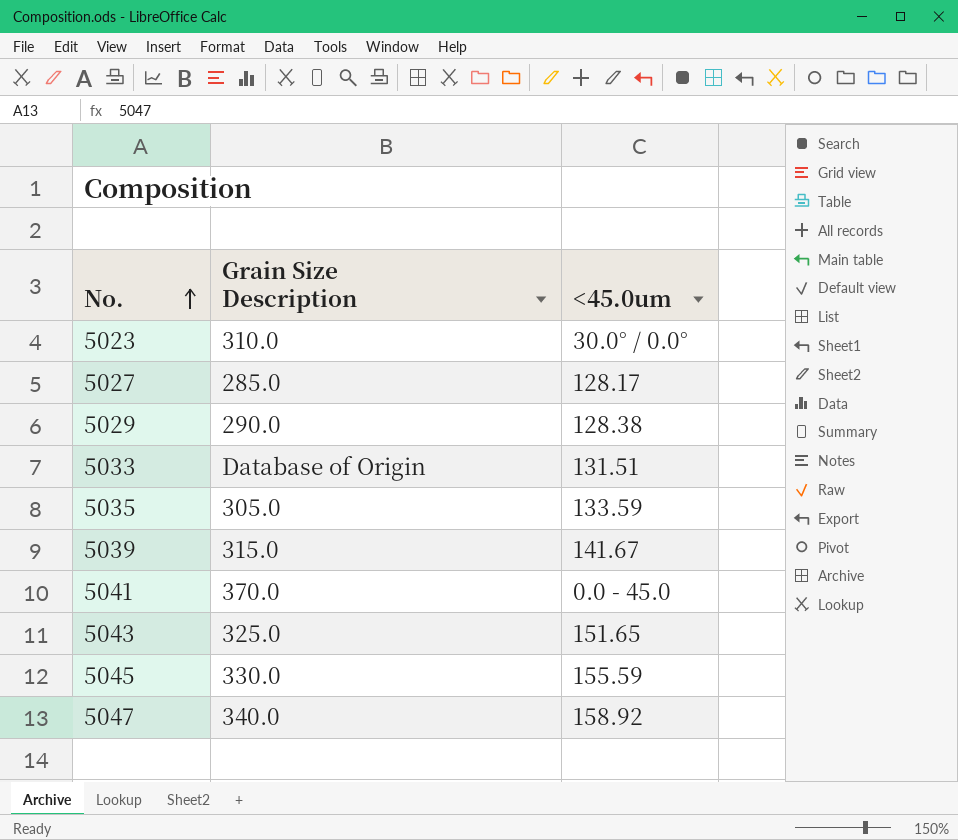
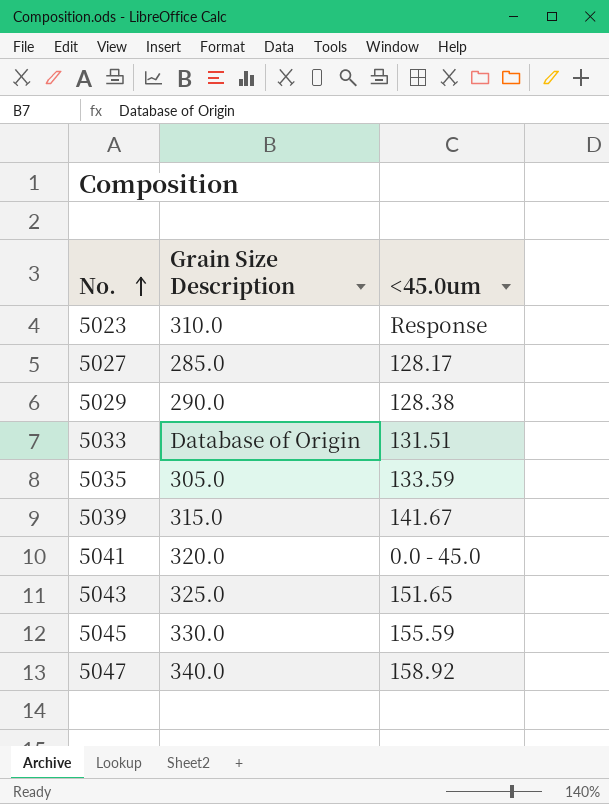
5023 | <45.0um: 30.0° / 0.0° -> Response
5041 | Grain Size Description: 370.0 -> 320.0

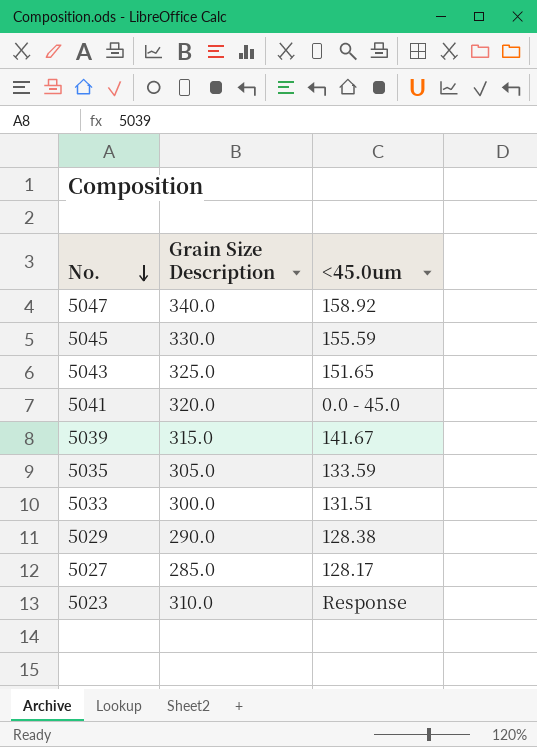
row order: No. ascending -> No. descending
5033 | Grain Size Description: Database of Origin -> 300.0

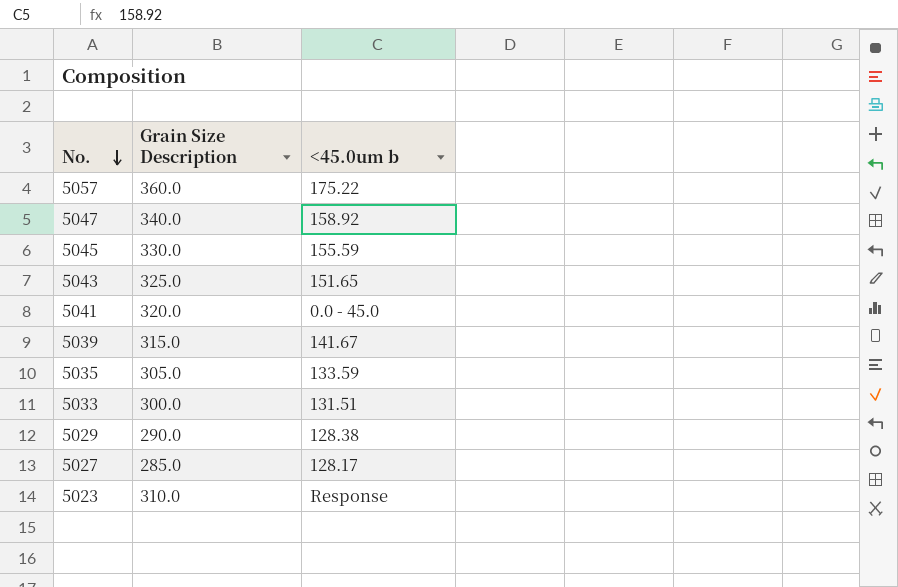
column name: <45.0um -> <45.0um b
row 5057: none -> 360.0 | 175.22

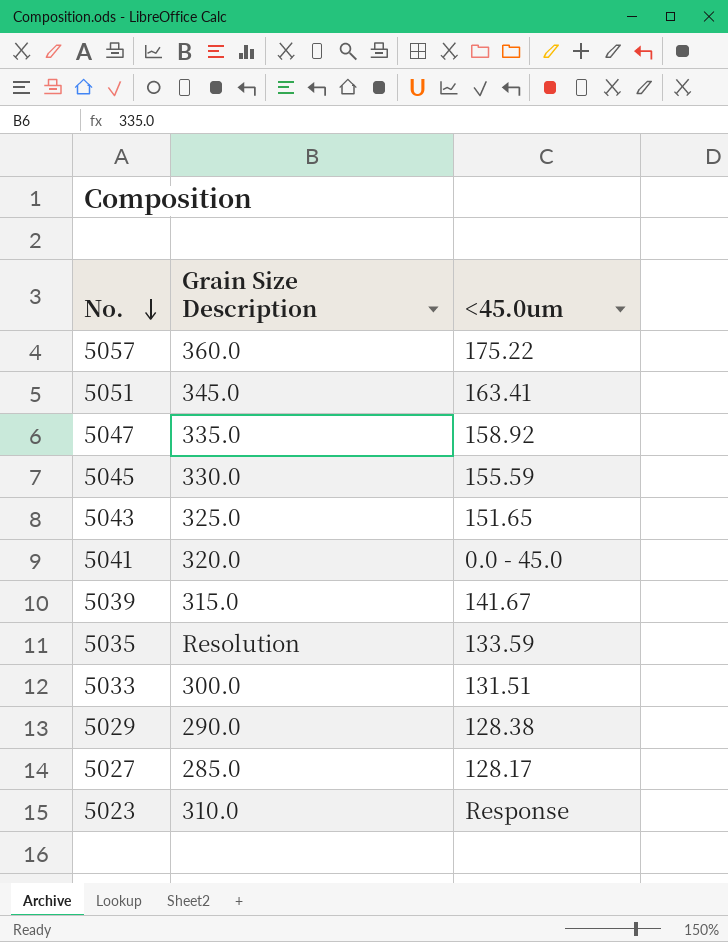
column name: <45.0um b -> <45.0um
row 5051: none -> 345.0 | 163.41
5047 | Grain Size Description: 340.0 -> 335.0
5035 | Grain Size Description: 305.0 -> Resolution

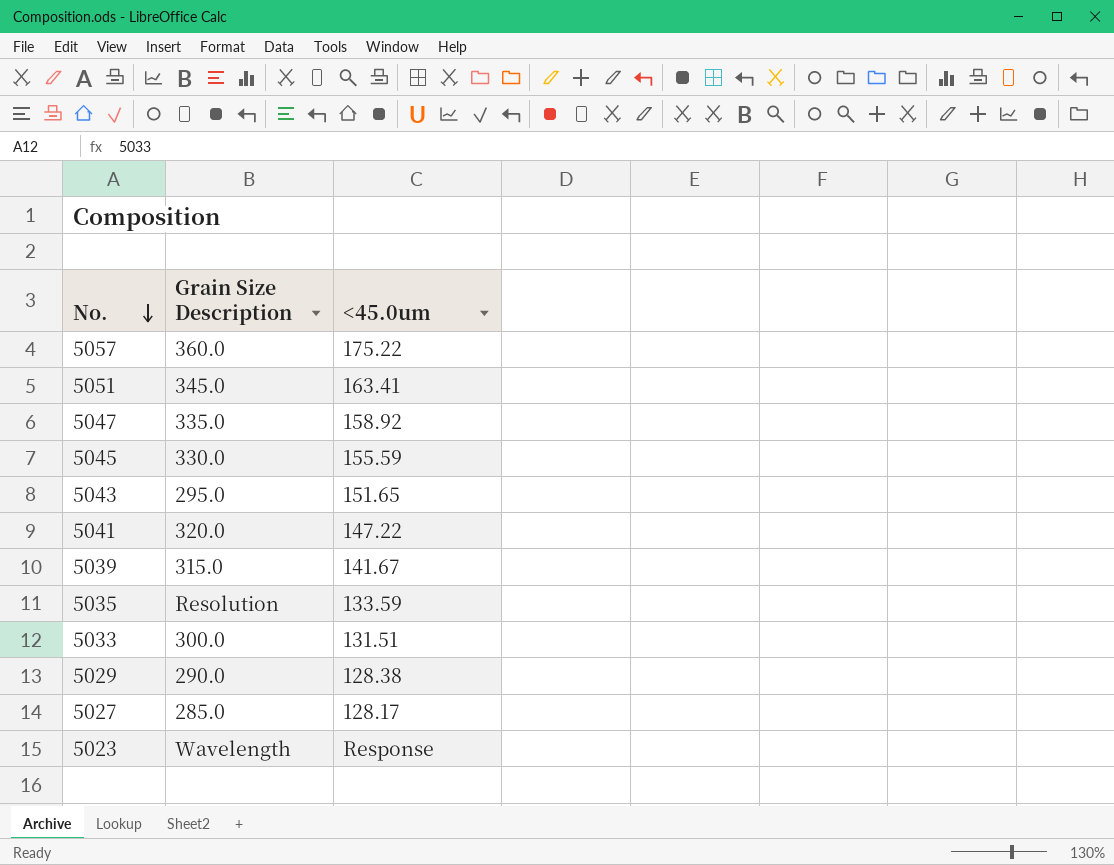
5043 | Grain Size Description: 325.0 -> 295.0
5041 | <45.0um: 0.0 - 45.0 -> 147.22
5023 | Grain Size Description: 310.0 -> Wavelength

